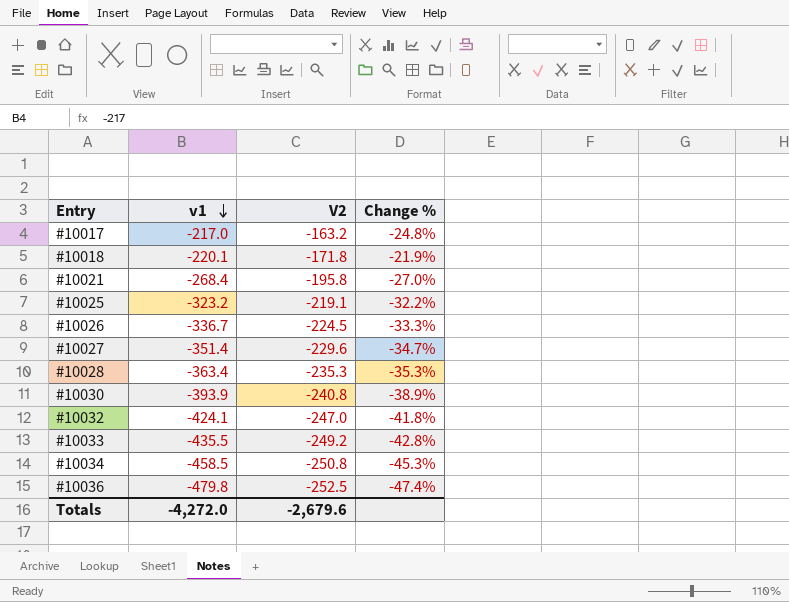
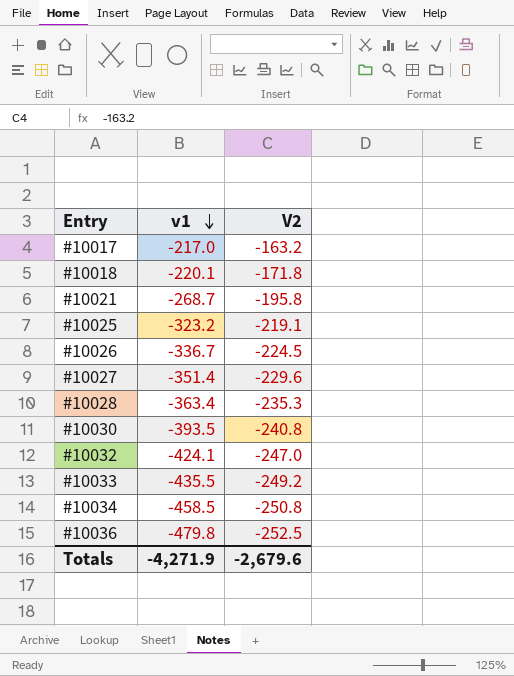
column Change % | formula: ([V2] - [v1]) / [v1] -> none
#10021 | v1: -268.4 -> -268.7
#10030 | v1: -393.9 -> -393.5
Totals | v1: -4,272.0 -> -4,271.9

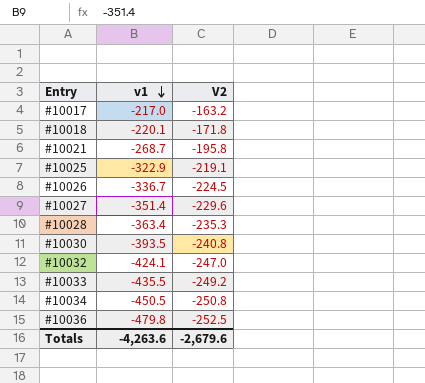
#10025 | v1: -323.2 -> -322.9
#10034 | v1: -458.5 -> -450.5
Totals | v1: -4,271.9 -> -4,263.6

